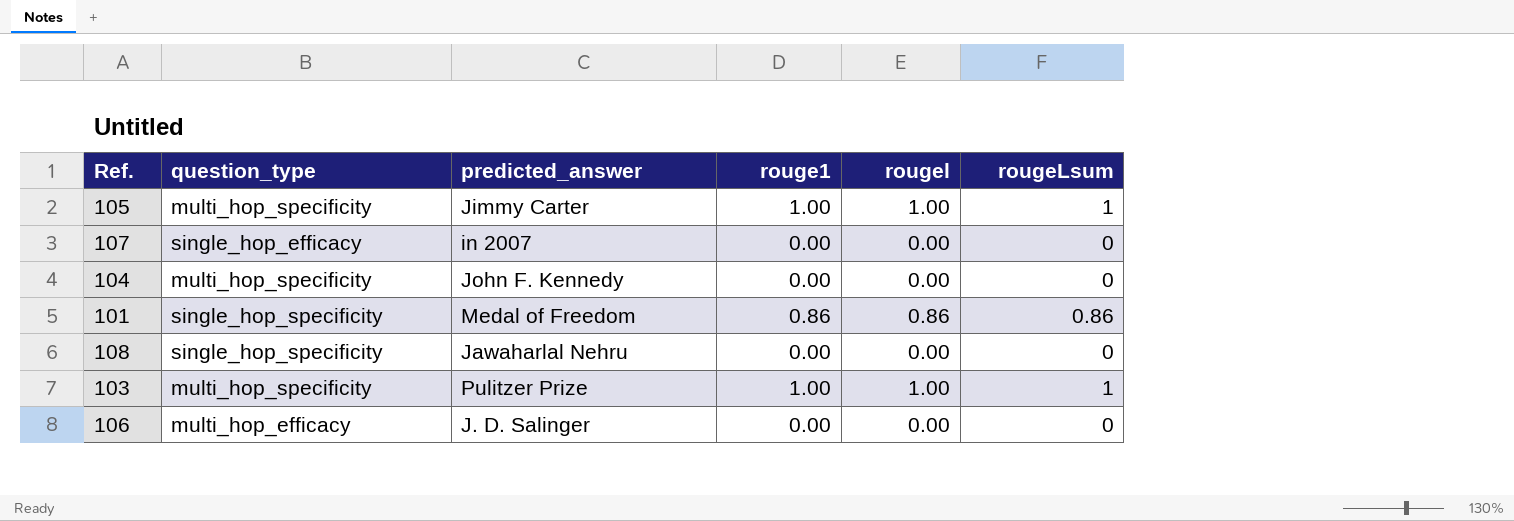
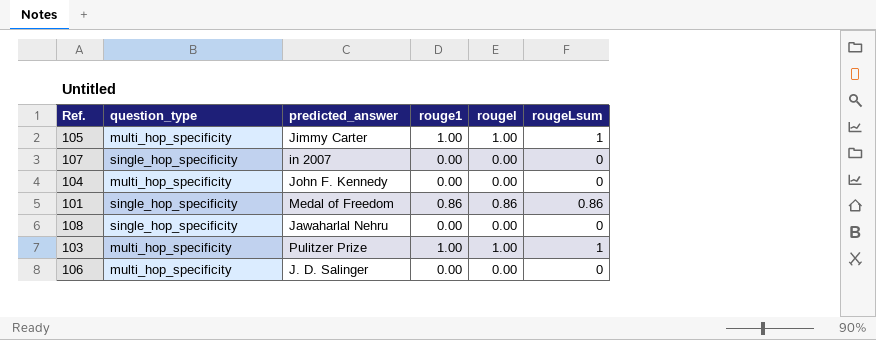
107 | question_type: single_hop_efficacy -> single_hop_specificity
106 | question_type: multi_hop_efficacy -> multi_hop_specificity

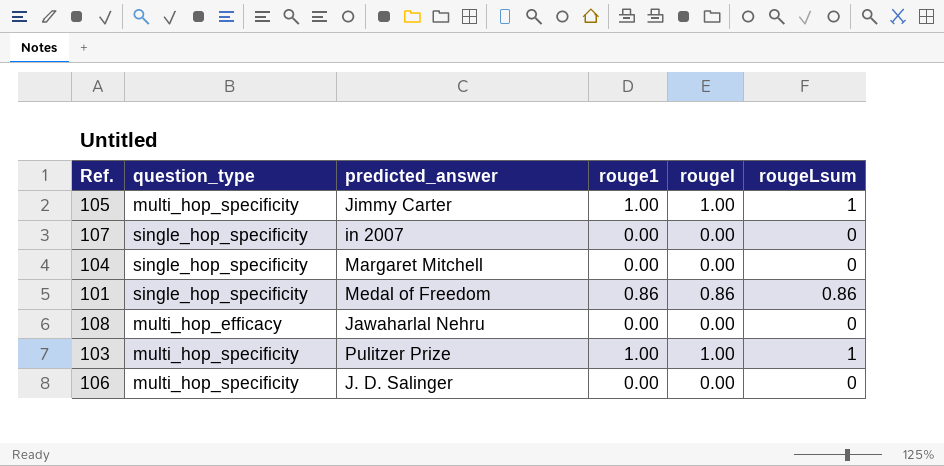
104 | question_type: multi_hop_specificity -> single_hop_specificity
104 | predicted_answer: John F. Kennedy -> Margaret Mitchell
108 | question_type: single_hop_specificity -> multi_hop_efficacy

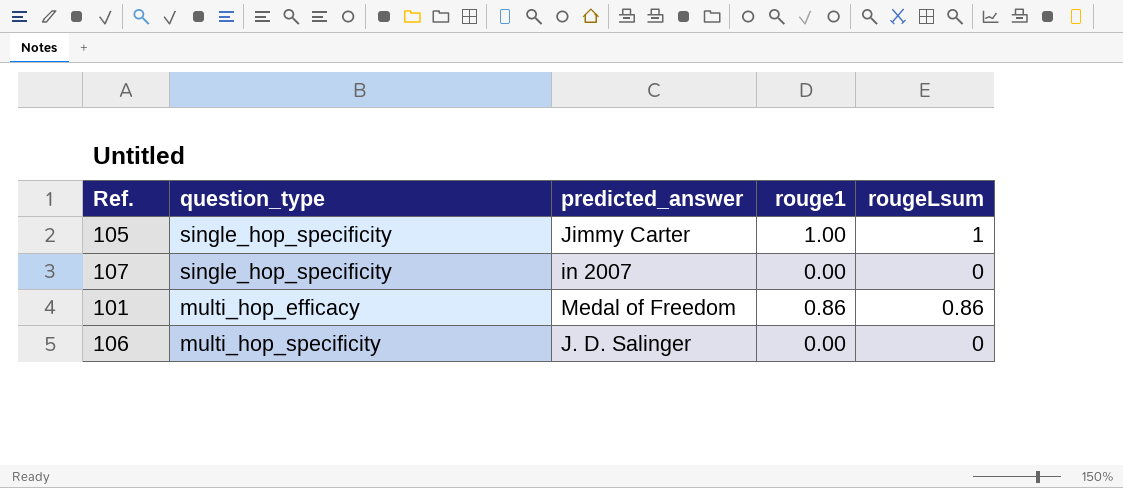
column rougel | position: 5 -> none
row 104: single_hop_specificity | Margaret Mitchell | 0.00 | 0.00 | 0 -> none
row 108: multi_hop_efficacy | Jawaharlal Nehru | 0.00 | 0.00 | 0 -> none
row 103: multi_hop_specificity | Pulitzer Prize | 1.00 | 1.00 | 1 -> none
105 | question_type: multi_hop_specificity -> single_hop_specificity
101 | question_type: single_hop_specificity -> multi_hop_efficacy

